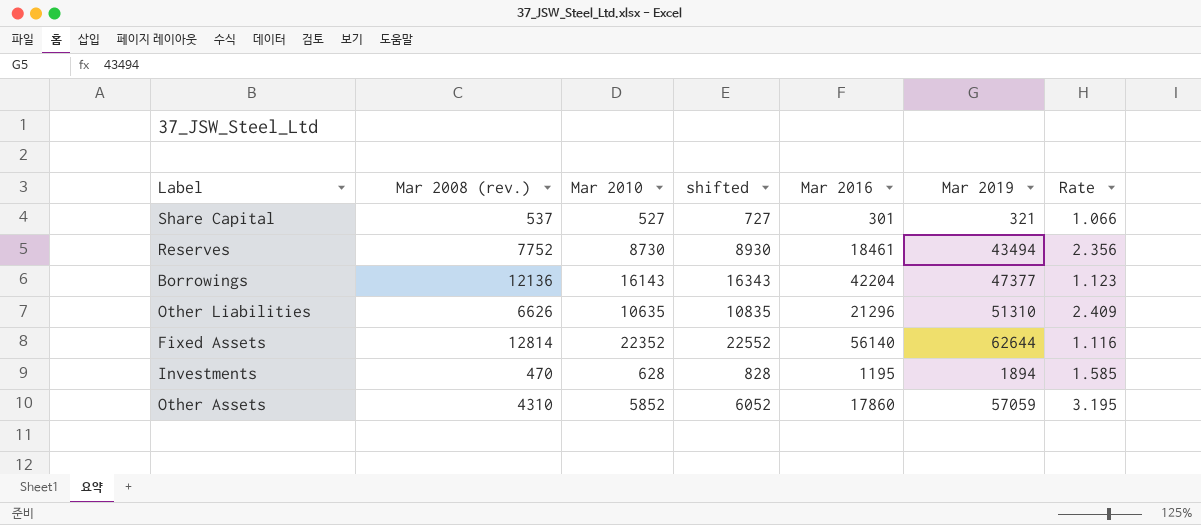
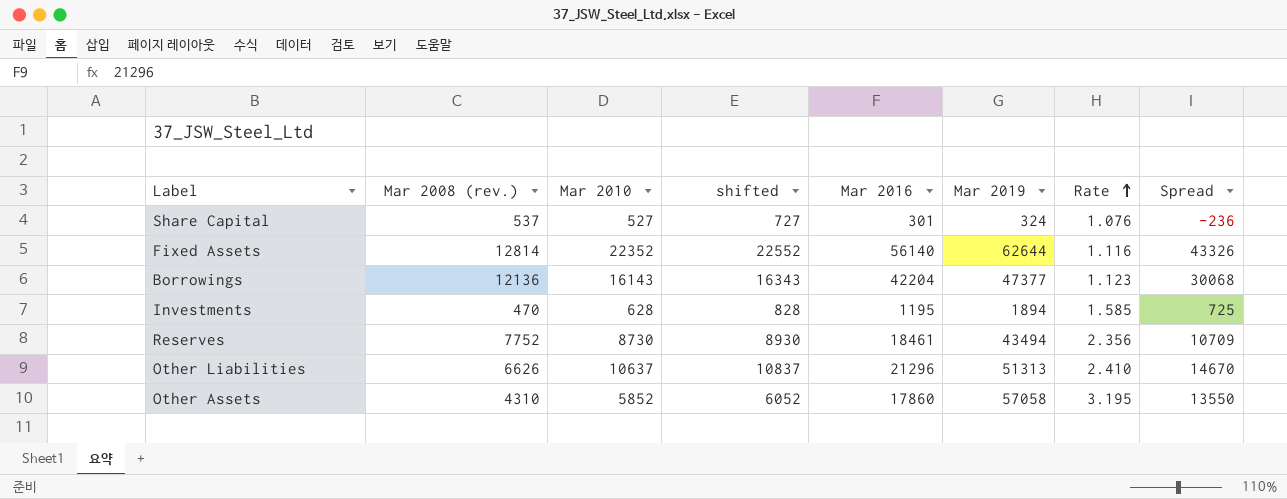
row order: none -> Rate ascending
column Spread | formula: none -> [Mar 2016] - [Mar 2008 (rev.)]
Share Capital | Mar 2019: 321 -> 324
Share Capital | Rate: 1.066 -> 1.076
Other Liabilities | Mar 2010: 10635 -> 10637
Other Liabilities | shifted: 10835 -> 10837
Other Liabilities | Mar 2019: 51310 -> 51313
Other Liabilities | Rate: 2.409 -> 2.410
Other Assets | Mar 2019: 57059 -> 57058

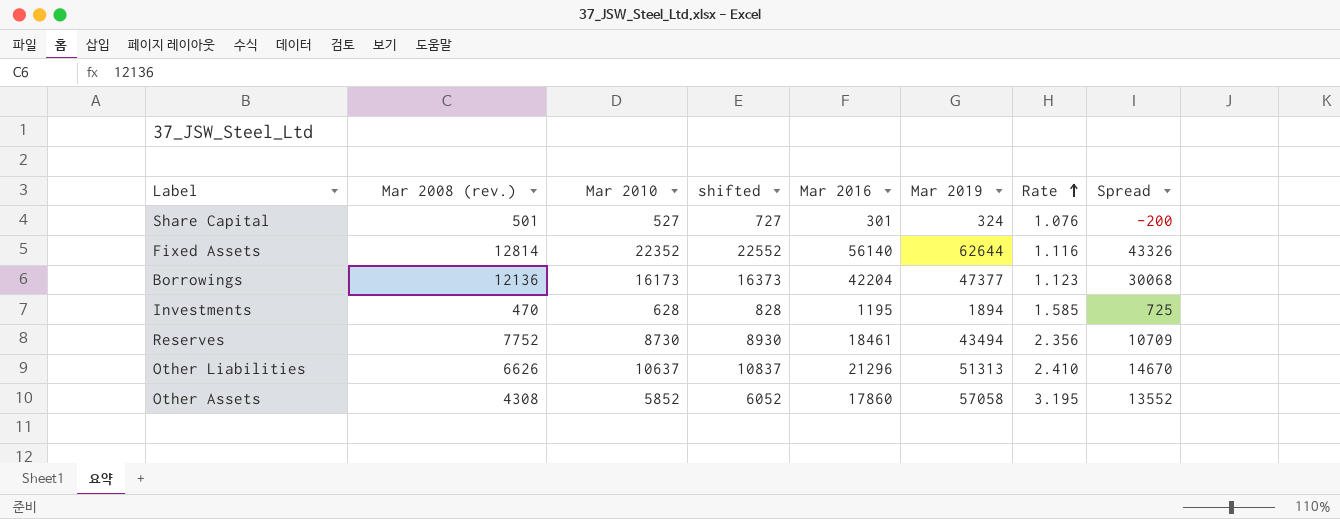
Share Capital | Mar 2008 (rev.): 537 -> 501
Share Capital | Spread: -236 -> -200
Borrowings | Mar 2010: 16143 -> 16173
Borrowings | shifted: 16343 -> 16373
Other Assets | Mar 2008 (rev.): 4310 -> 4308
Other Assets | Spread: 13550 -> 13552

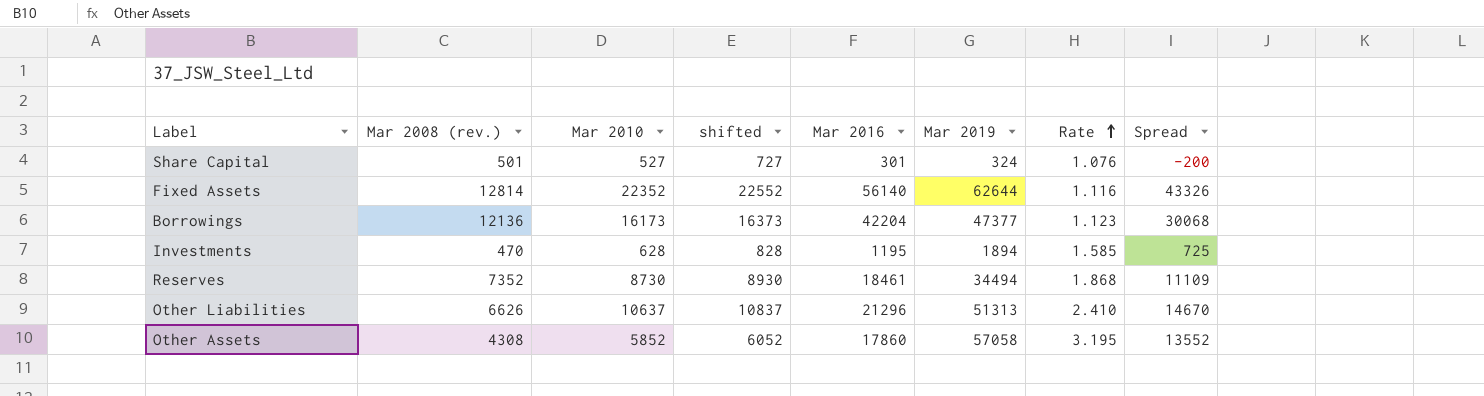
Reserves | Mar 2008 (rev.): 7752 -> 7352
Reserves | Mar 2019: 43494 -> 34494
Reserves | Rate: 2.356 -> 1.868
Reserves | Spread: 10709 -> 11109

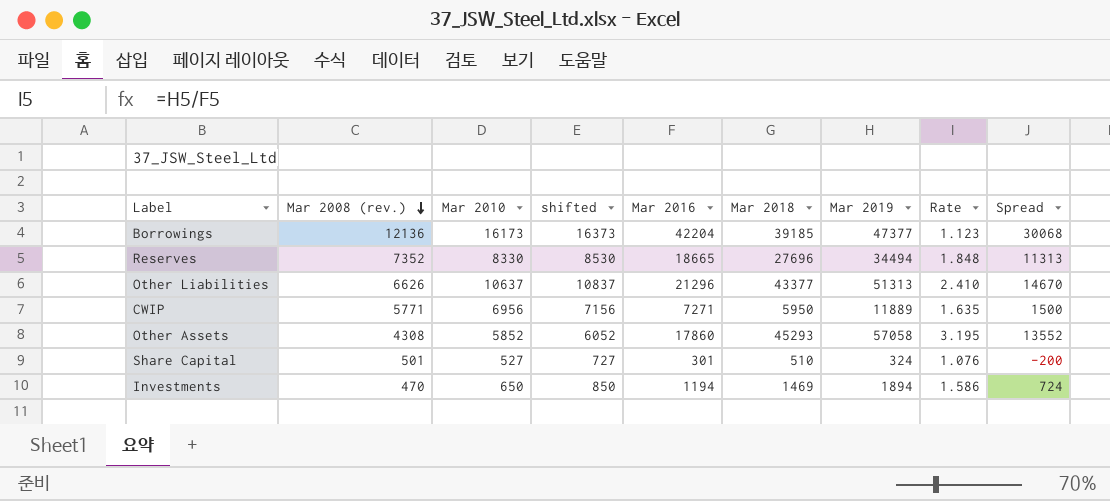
row order: Rate ascending -> Mar 2008 (rev.) descending
column Mar 2018 | position: none -> 6
row Fixed Assets: 12814 | 22352 | 22552 | 56140 | 62644 | 1.116 | 43326 -> none
Reserves | Mar 2010: 8730 -> 8330
Reserves | shifted: 8930 -> 8530
Reserves | Mar 2016: 18461 -> 18665
Reserves | Rate: 1.868 -> 1.848
Reserves | Spread: 11109 -> 11313
row CWIP: none -> 5771 | 6956 | 7156 | 7271 | 5950 | 11889 | 1.635 | 1500
Investments | Mar 2010: 628 -> 650
Investments | shifted: 828 -> 850
Investments | Mar 2016: 1195 -> 1194
Investments | Rate: 1.585 -> 1.586
Investments | Spread: 725 -> 724

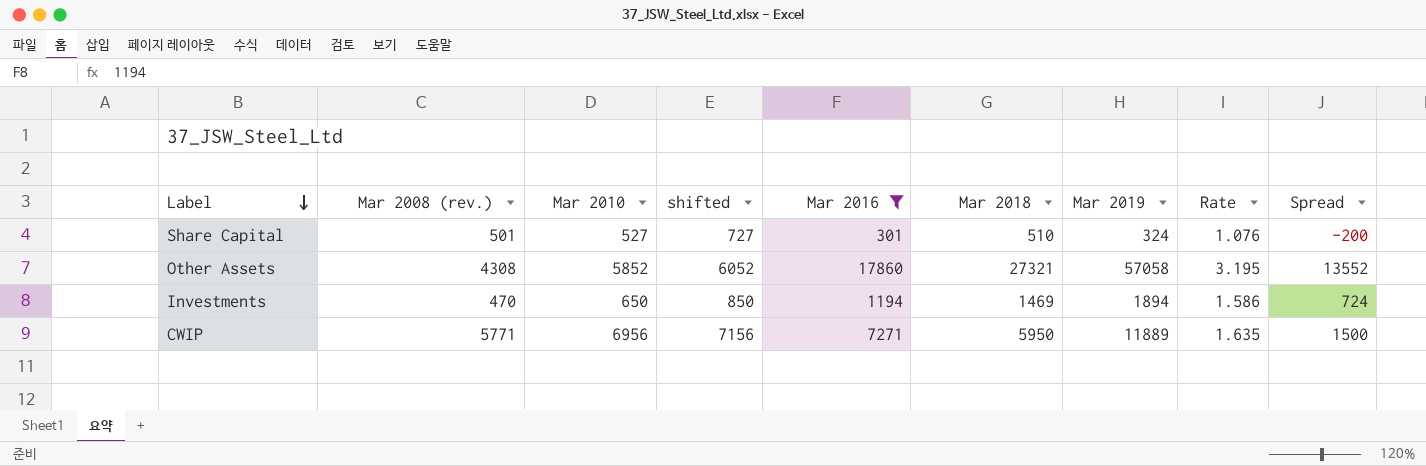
filter: none -> Mar 2016 <= 17860
row order: Mar 2008 (rev.) descending -> Label descending
Other Assets | Mar 2018: 45293 -> 27321

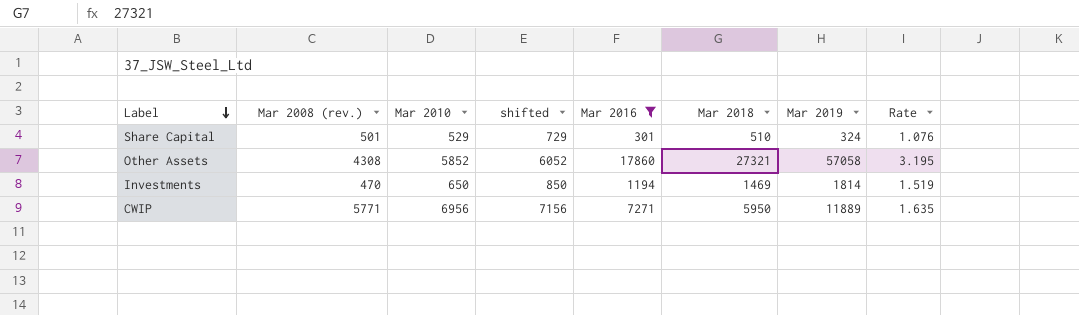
column Spread | formula: [Mar 2016] - [Mar 2008 (rev.)] -> none
Share Capital | Mar 2010: 527 -> 529
Share Capital | shifted: 727 -> 729
Investments | Mar 2019: 1894 -> 1814
Investments | Rate: 1.586 -> 1.519

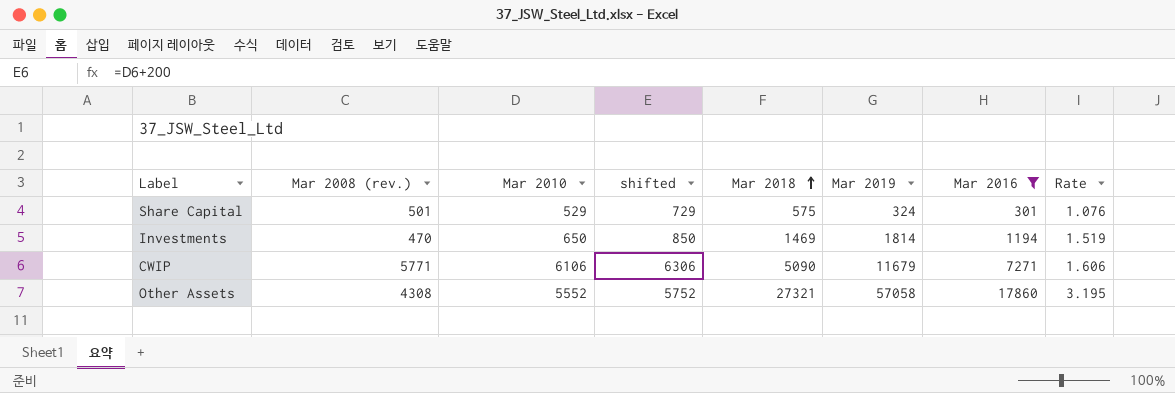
row order: Label descending -> Mar 2018 ascending
column Mar 2016 | position: 5 -> 7
Share Capital | Mar 2018: 510 -> 575
CWIP | Mar 2010: 6956 -> 6106
CWIP | shifted: 7156 -> 6306
CWIP | Mar 2018: 5950 -> 5090
CWIP | Mar 2019: 11889 -> 11679
CWIP | Rate: 1.635 -> 1.606
Other Assets | Mar 2010: 5852 -> 5552
Other Assets | shifted: 6052 -> 5752

